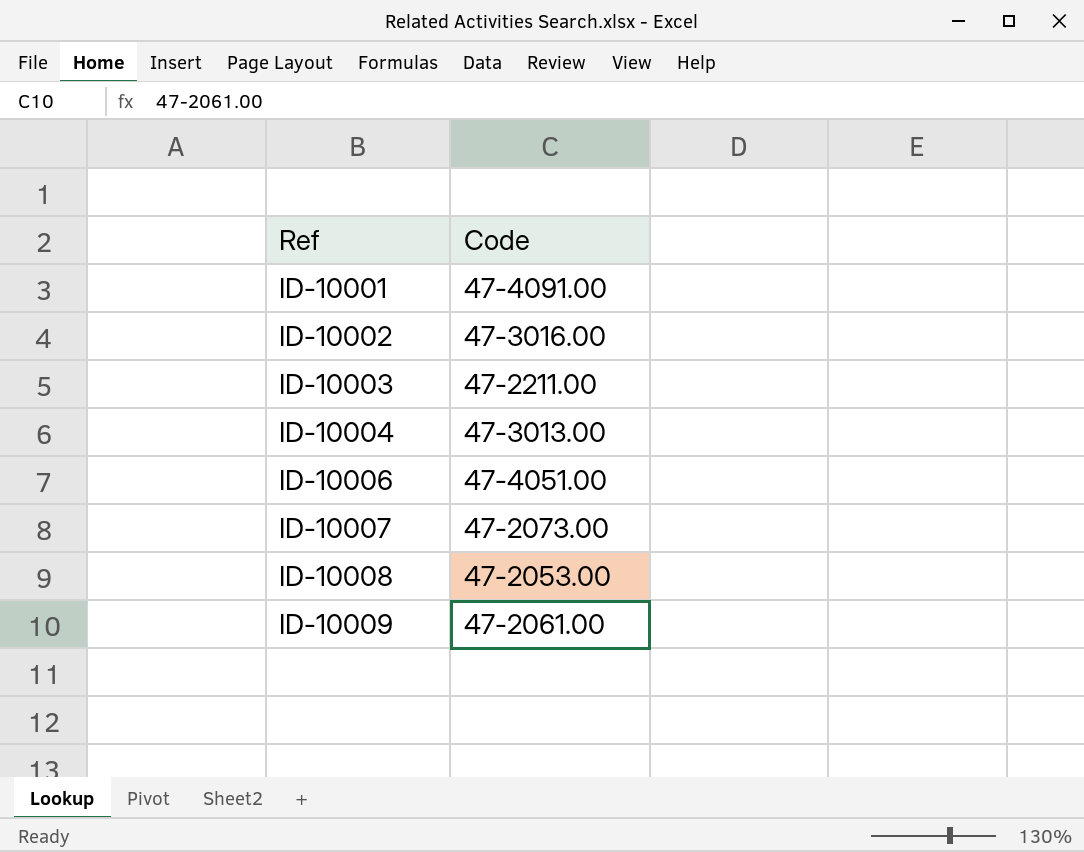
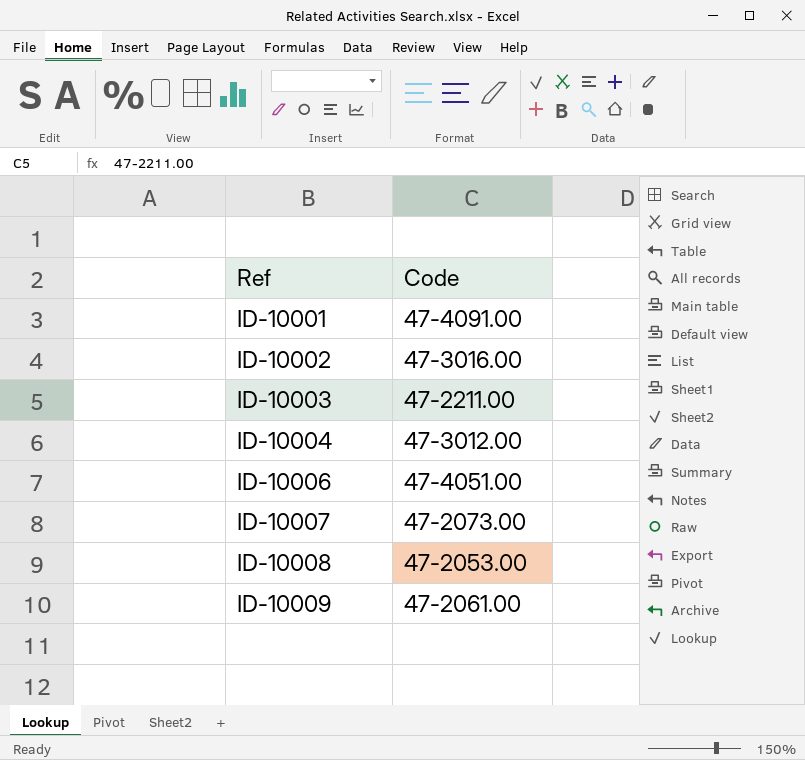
ID-10004 | Code: 47-3013.00 -> 47-3012.00

